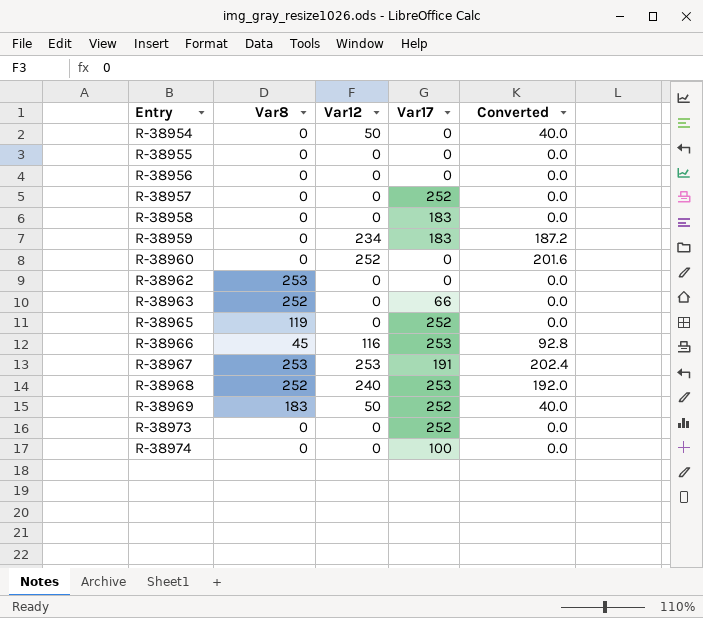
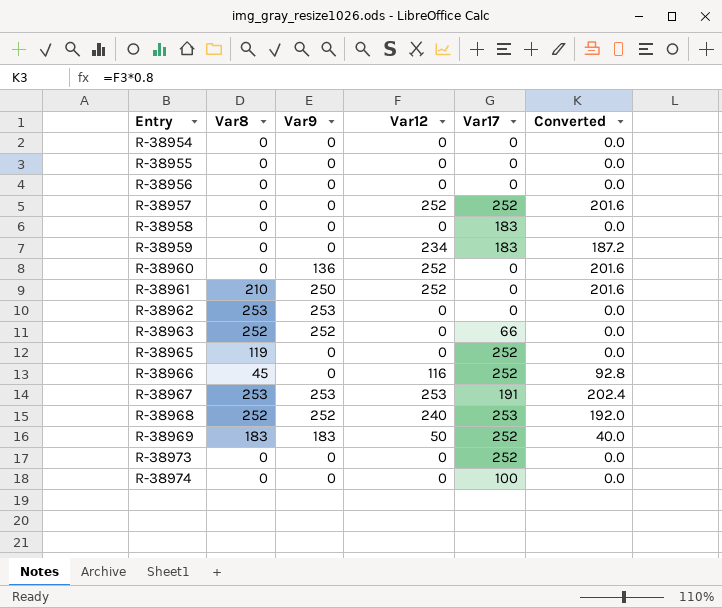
column Var9 | position: none -> 3
R-38954 | Var12: 50 -> 0
R-38954 | Converted: 40.0 -> 0.0
R-38957 | Var12: 0 -> 252
R-38957 | Converted: 0.0 -> 201.6
row R-38961: none -> 210 | 250 | 252 | 0 | 201.6
R-38966 | Var17: 253 -> 252

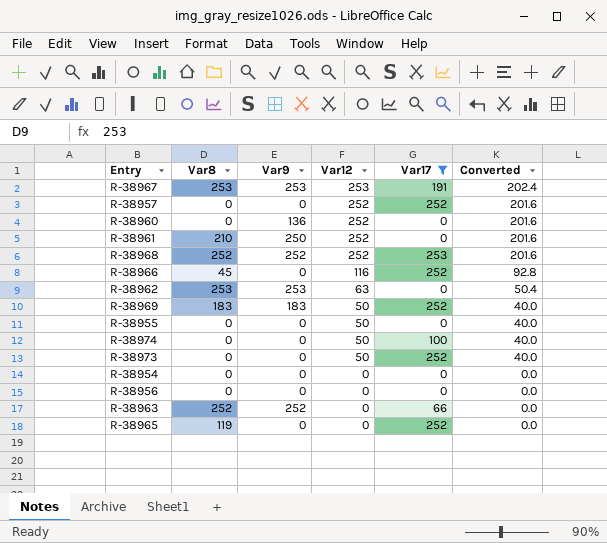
filter: none -> Var17 != 183
row order: Entry ascending -> Var12 descending
R-38968 | Var12: 240 -> 252
R-38968 | Converted: 192.0 -> 201.6
R-38962 | Var12: 0 -> 63
R-38962 | Converted: 0.0 -> 50.4
R-38955 | Var12: 0 -> 50
R-38955 | Converted: 0.0 -> 40.0
R-38974 | Var12: 0 -> 50
R-38974 | Converted: 0.0 -> 40.0
R-38973 | Var12: 0 -> 50
R-38973 | Converted: 0.0 -> 40.0

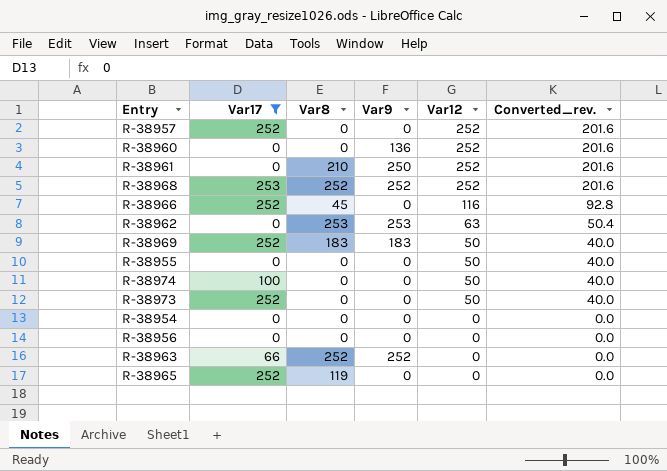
column Var17 | position: 5 -> 2
column name: Converted -> Converted_rev.
row R-38967: 253 | 253 | 253 | 191 | 202.4 -> none

